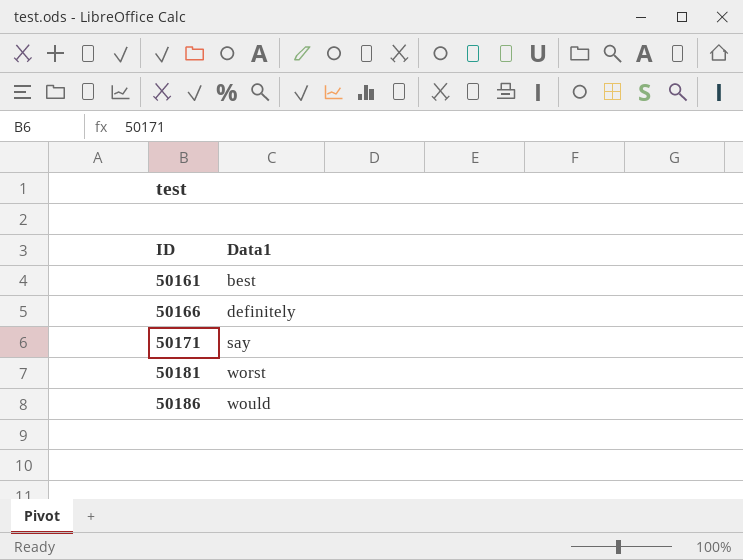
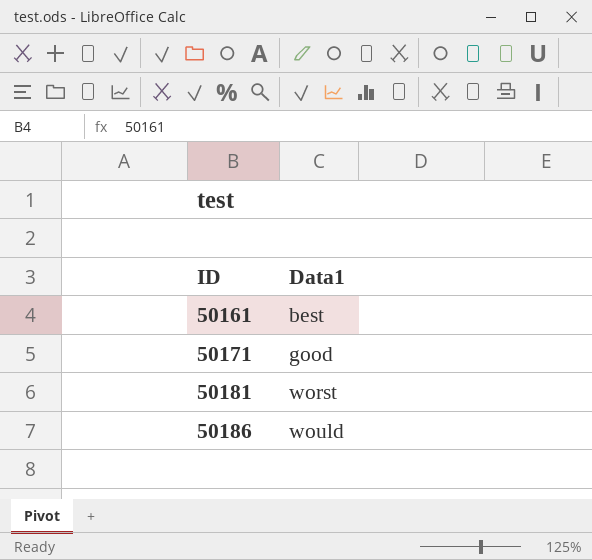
row 50166: definitely -> none
50171 | Data1: say -> good

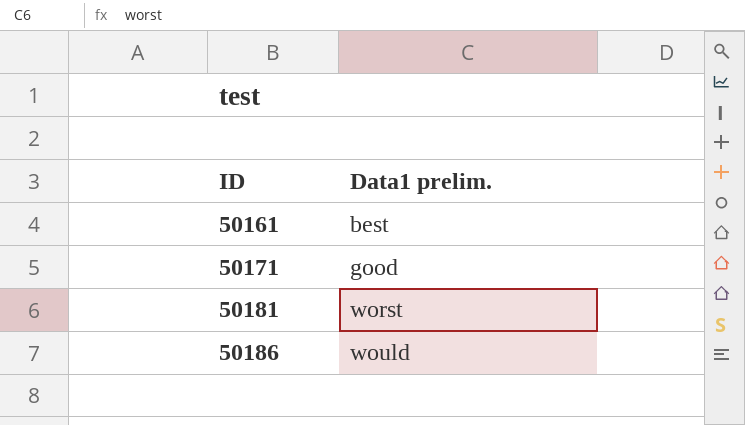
column name: Data1 -> Data1 prelim.

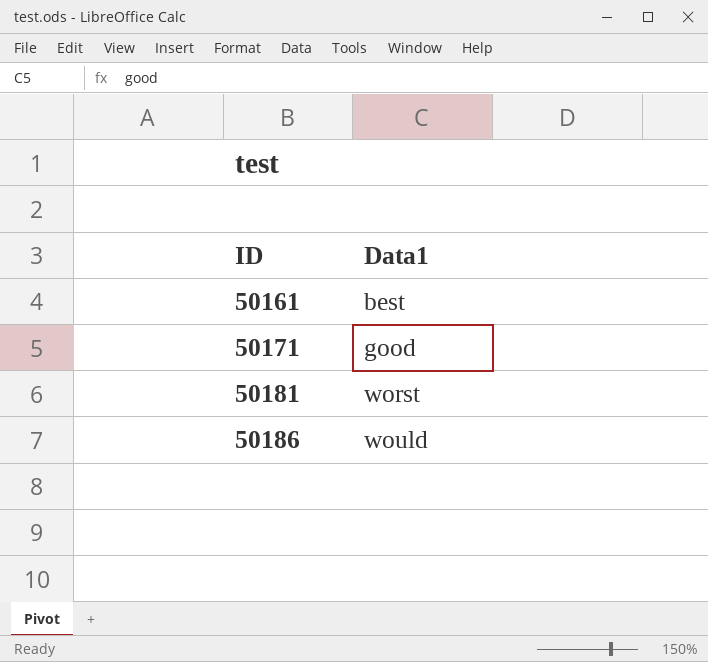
column name: Data1 prelim. -> Data1

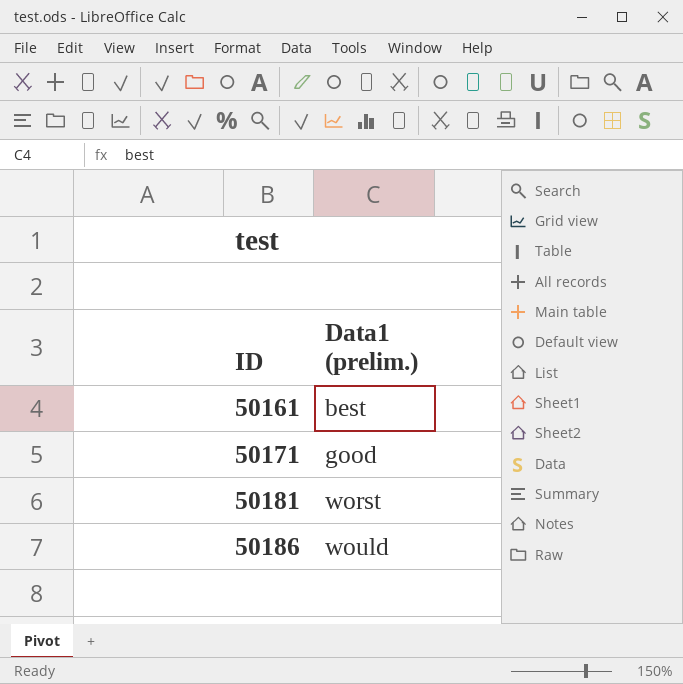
column name: Data1 -> Data1 (prelim.)

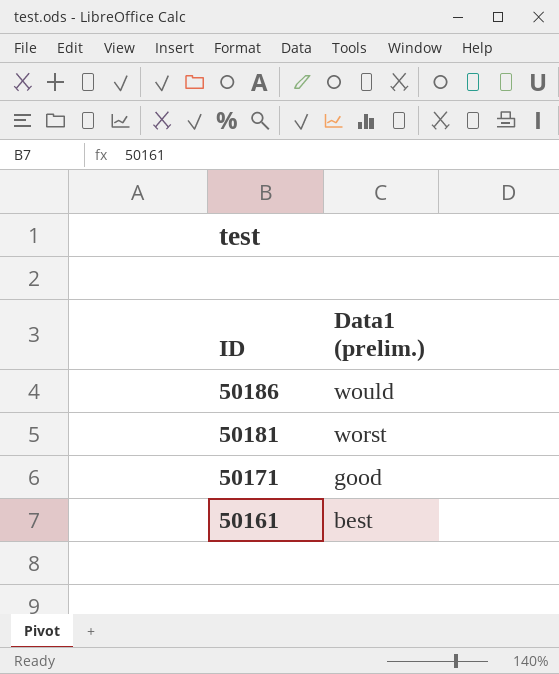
row order: ID ascending -> ID descending

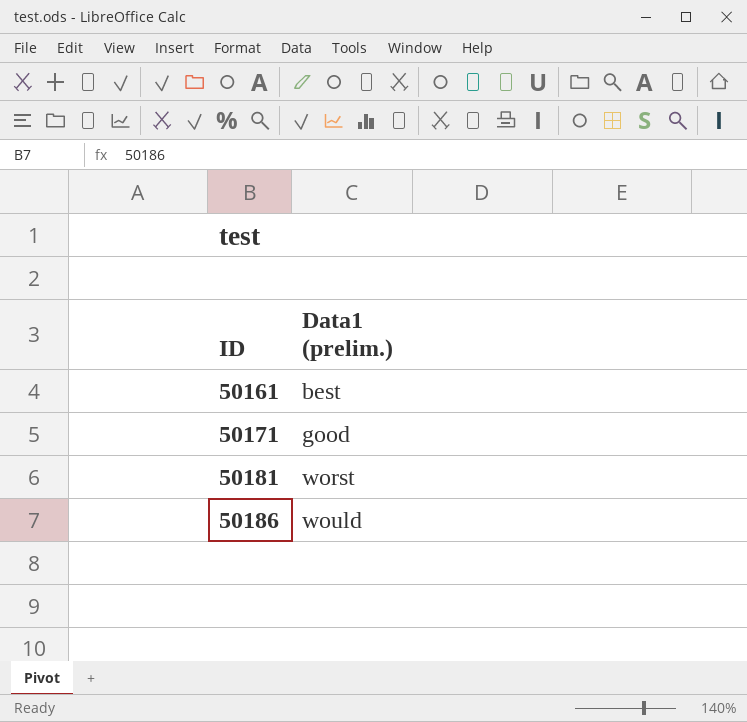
row order: ID descending -> ID ascending

